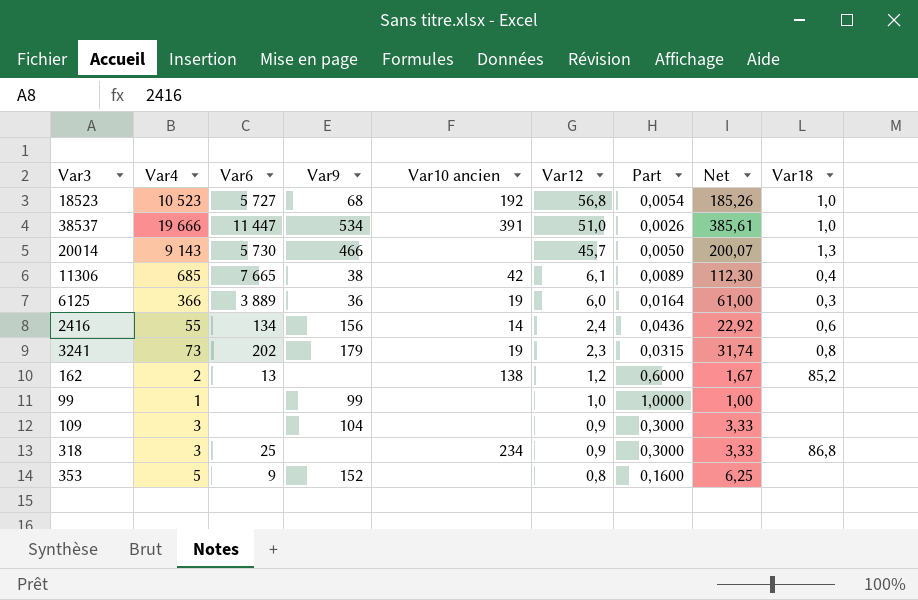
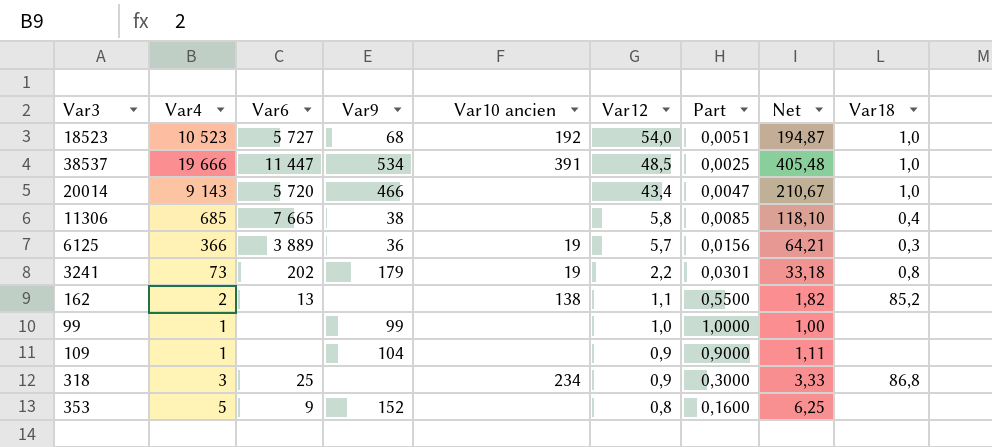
row 2416: 55 | 134 | 156 | 14 | 2,4 | 0,0436 | 22,92 | 0,6 -> none
18523 | Var12: 56,8 -> 54,0
18523 | Part: 0,0054 -> 0,0051
18523 | Net: 185,26 -> 194,87
38537 | Var12: 51,0 -> 48,5
38537 | Part: 0,0026 -> 0,0025
38537 | Net: 385,61 -> 405,48
20014 | Var6: 5 730 -> 5 720
20014 | Var12: 45,7 -> 43,4
20014 | Part: 0,0050 -> 0,0047
20014 | Net: 200,07 -> 210,67
20014 | Var18: 1,3 -> 1,0
11306 | Var10 ancien: 42 -> none
11306 | Var12: 6,1 -> 5,8
11306 | Part: 0,0089 -> 0,0085
11306 | Net: 112,30 -> 118,10
6125 | Var12: 6,0 -> 5,7
6125 | Part: 0,0164 -> 0,0156
6125 | Net: 61,00 -> 64,21
3241 | Var12: 2,3 -> 2,2
3241 | Part: 0,0315 -> 0,0301
3241 | Net: 31,74 -> 33,18
162 | Var12: 1,2 -> 1,1
162 | Part: 0,6000 -> 0,5500
162 | Net: 1,67 -> 1,82
109 | Var4: 3 -> 1
109 | Part: 0,3000 -> 0,9000
109 | Net: 3,33 -> 1,11

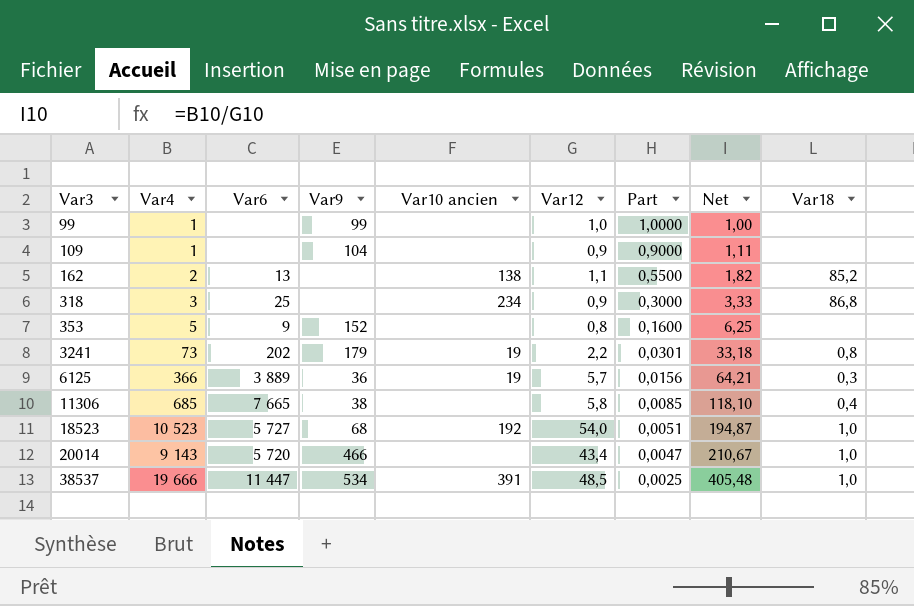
row order: Var12 descending -> Var3 ascending

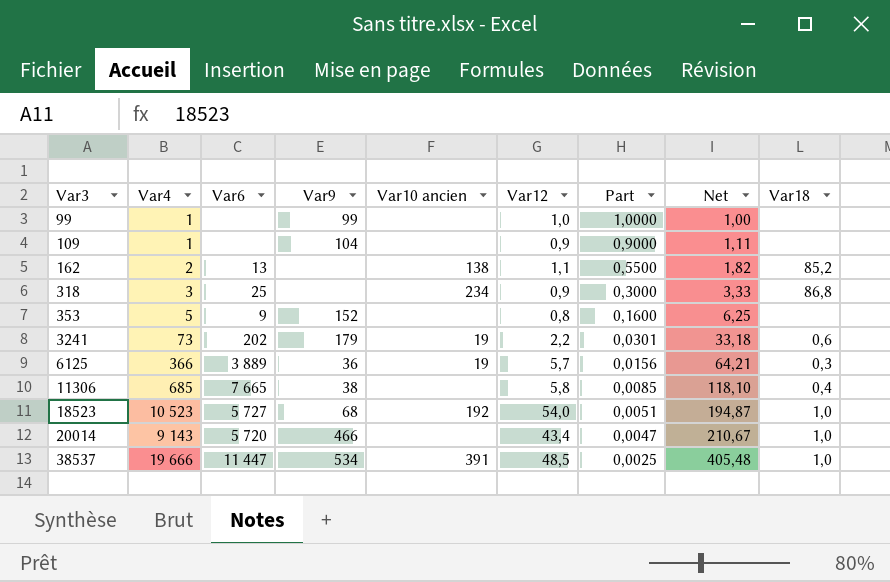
3241 | Var18: 0,8 -> 0,6

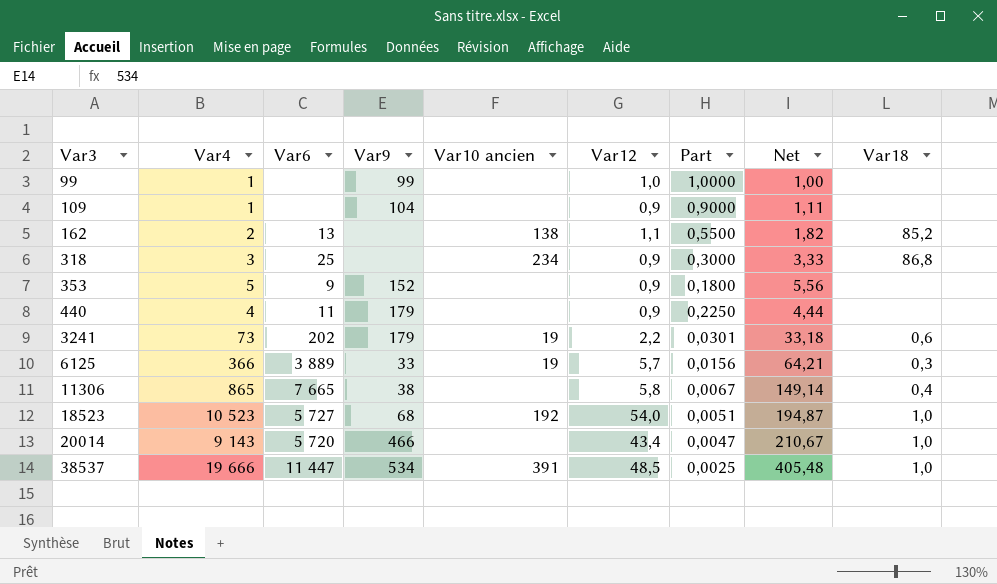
353 | Var12: 0,8 -> 0,9
353 | Part: 0,1600 -> 0,1800
353 | Net: 6,25 -> 5,56
row 440: none -> 4 | 11 | 179 | none | 0,9 | 0,2250 | 4,44 | none
6125 | Var9: 36 -> 33
11306 | Var4: 685 -> 865
11306 | Part: 0,0085 -> 0,0067
11306 | Net: 118,10 -> 149,14

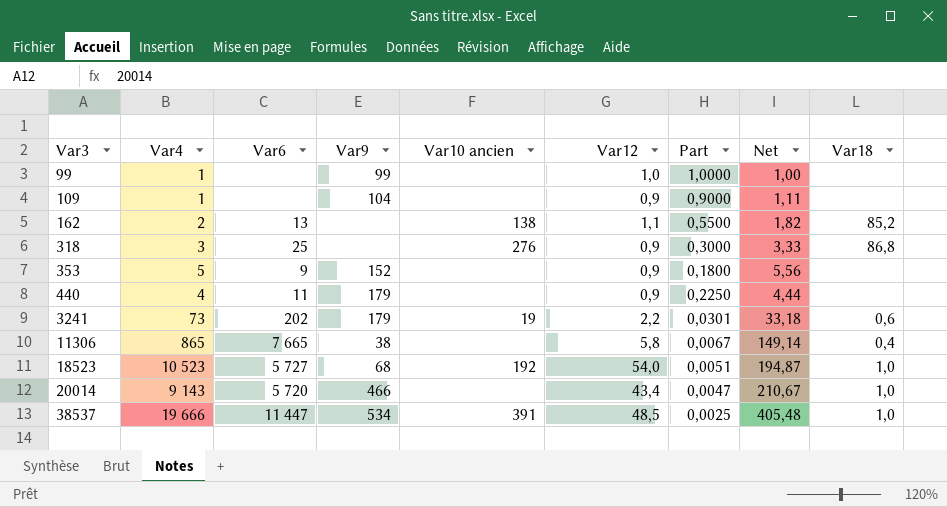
row 6125: 366 | 3 889 | 33 | 19 | 5,7 | 0,0156 | 64,21 | 0,3 -> none
318 | Var10 ancien: 234 -> 276

